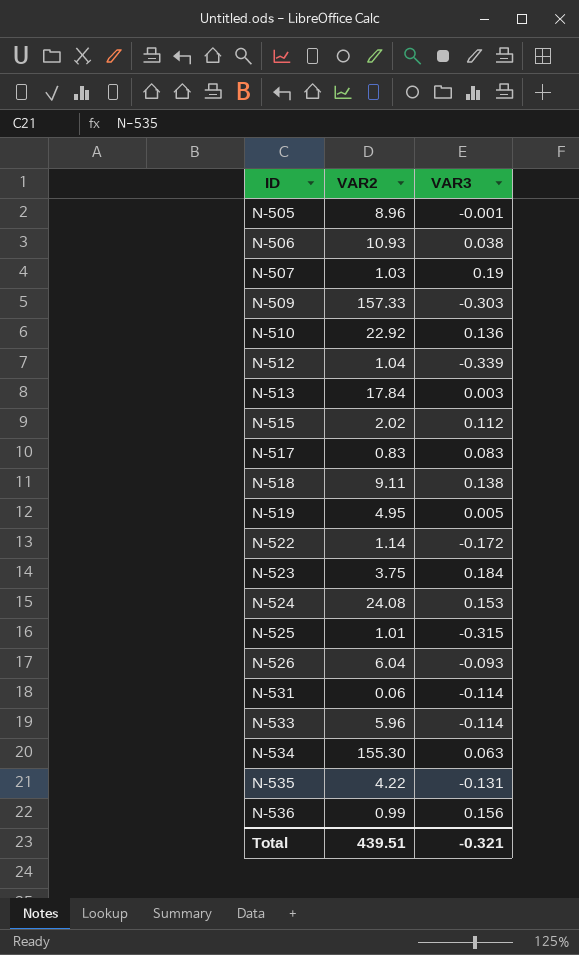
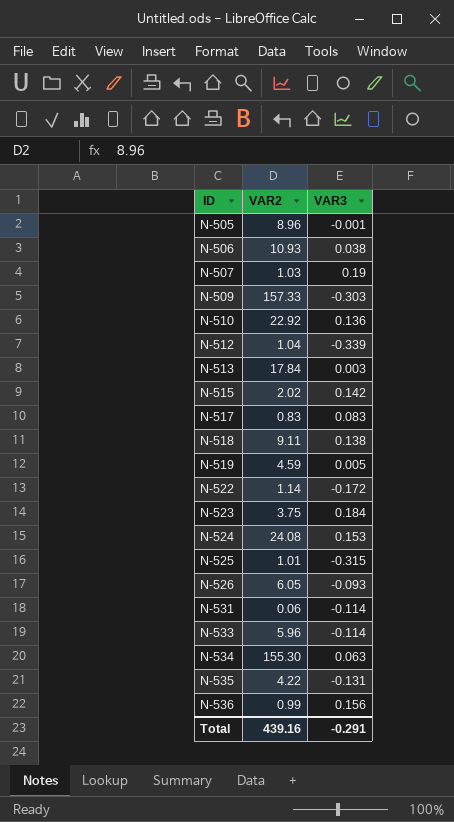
N-515 | VAR3: 0.112 -> 0.142
N-519 | VAR2: 4.95 -> 4.59
N-526 | VAR2: 6.04 -> 6.05
Total | VAR2: 439.51 -> 439.16
Total | VAR3: -0.321 -> -0.291

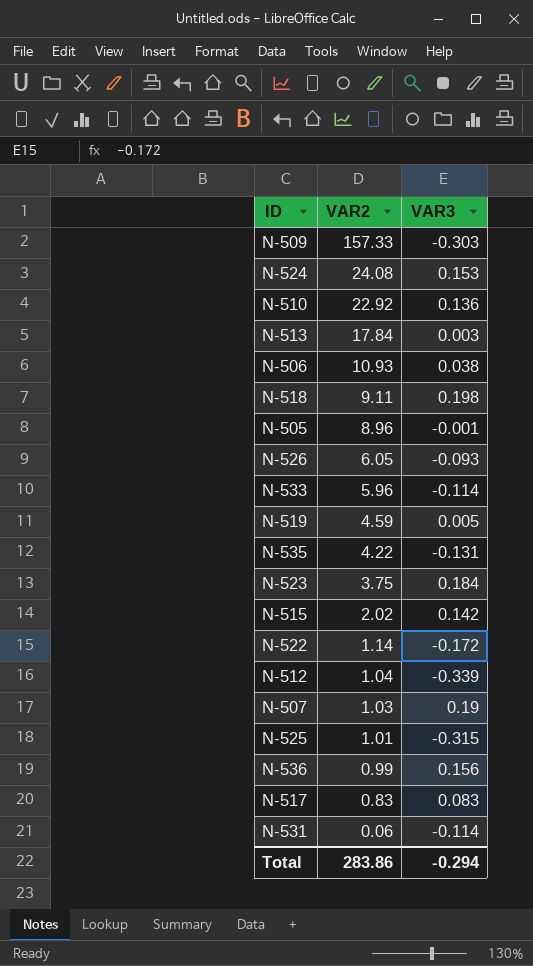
row order: ID ascending -> VAR2 descending
row N-534: 155.30 | 0.063 -> none
N-518 | VAR3: 0.138 -> 0.198
Total | VAR2: 439.16 -> 283.86
Total | VAR3: -0.291 -> -0.294

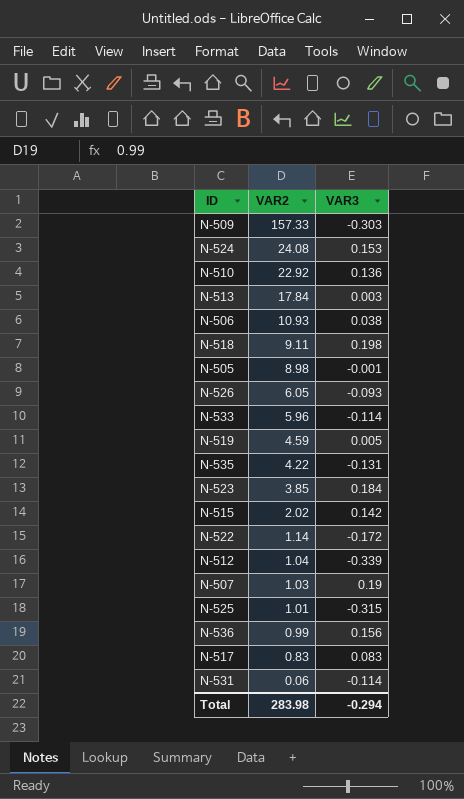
N-505 | VAR2: 8.96 -> 8.98
N-523 | VAR2: 3.75 -> 3.85
Total | VAR2: 283.86 -> 283.98

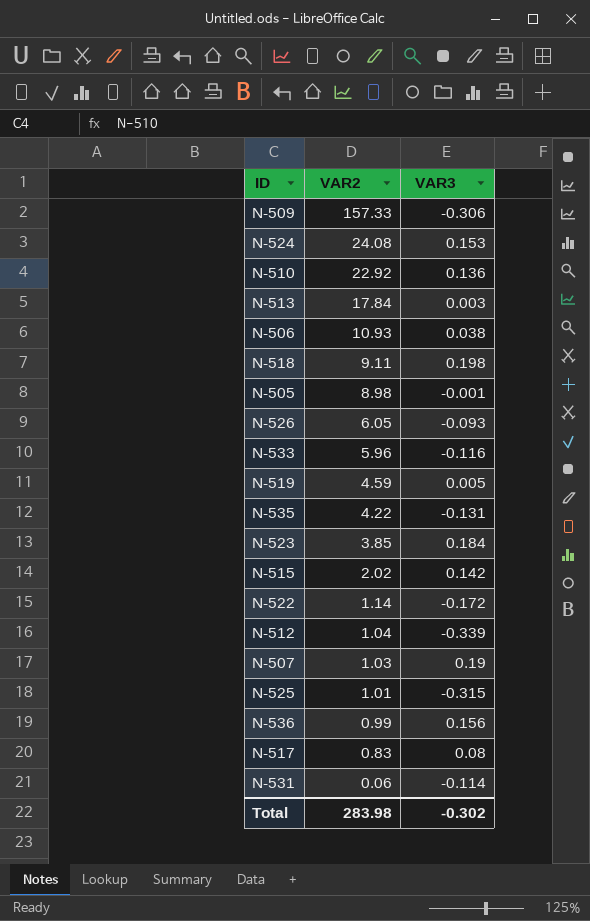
N-509 | VAR3: -0.303 -> -0.306
N-533 | VAR3: -0.114 -> -0.116
N-517 | VAR3: 0.083 -> 0.08
Total | VAR3: -0.294 -> -0.302

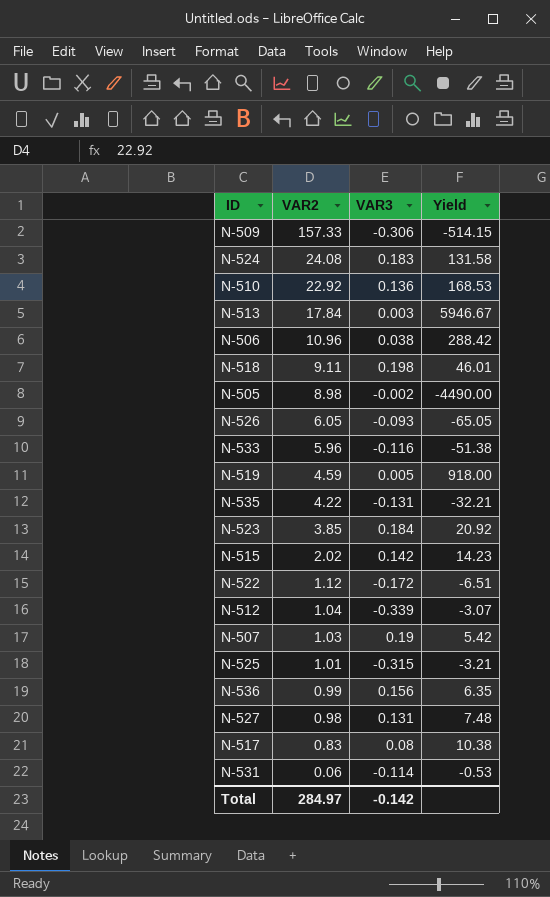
column Yield | formula: none -> [VAR2] / [VAR3]
N-524 | VAR3: 0.153 -> 0.183
N-506 | VAR2: 10.93 -> 10.96
N-505 | VAR3: -0.001 -> -0.002
N-522 | VAR2: 1.14 -> 1.12
row N-527: none -> 0.98 | 0.131 | 7.48
Total | VAR2: 283.98 -> 284.97
Total | VAR3: -0.302 -> -0.142

